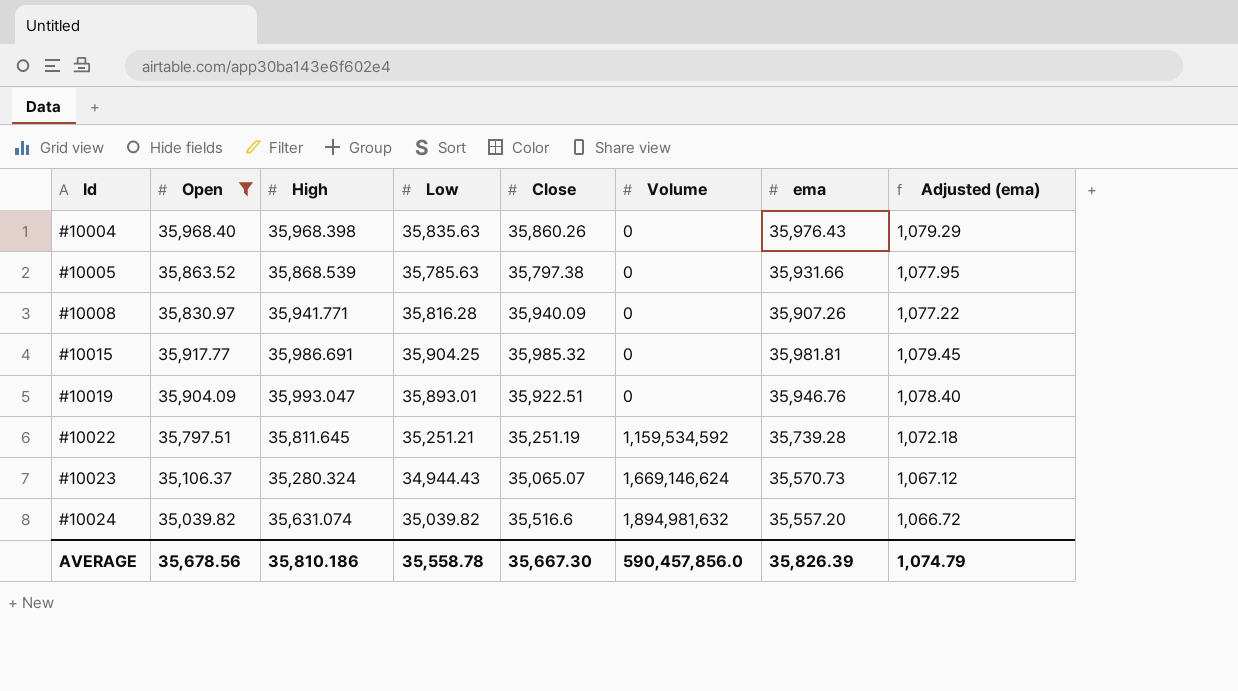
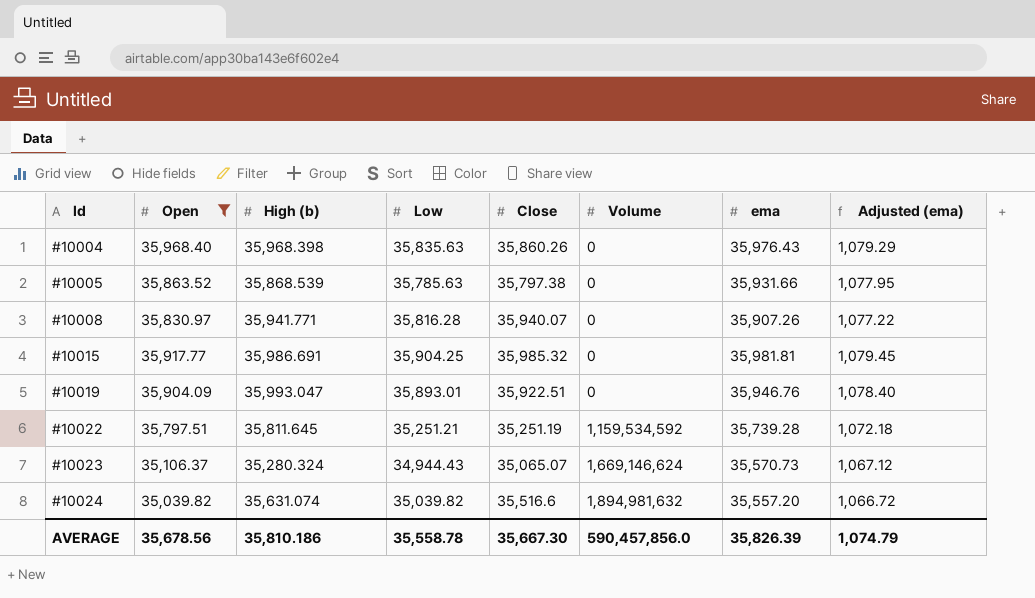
column name: High -> High (b)
#10008 | Close: 35,940.09 -> 35,940.07

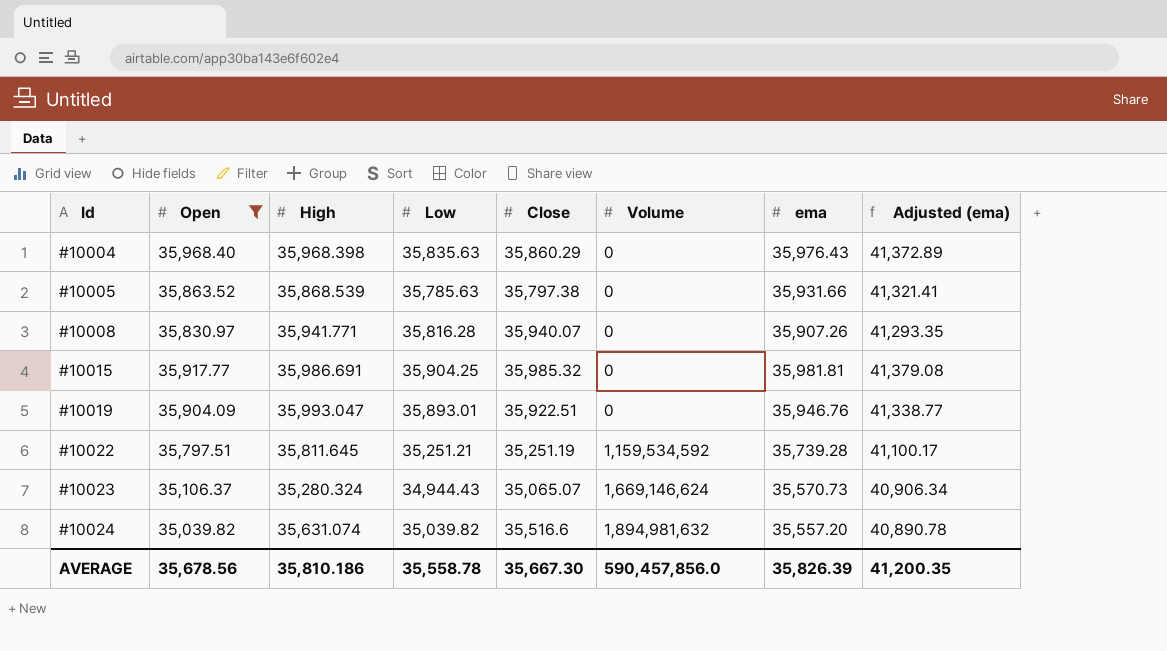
column name: High (b) -> High
column Adjusted (ema) | formula: [ema] * 0.03 -> [ema] * 1.15
#10004 | Close: 35,860.26 -> 35,860.29
AVERAGE | Adjusted (ema): 1,074.79 -> 41,200.35

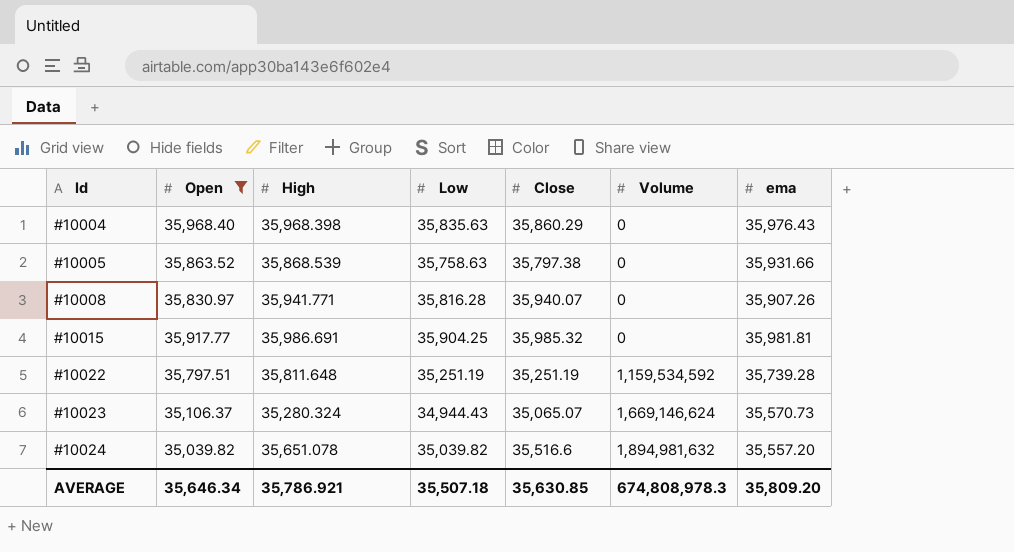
column Adjusted (ema) | formula: [ema] * 1.15 -> none
row #10019: 35,904.09 | 35,993.047 | 35,893.01 | 35,922.51 | 0 | 35,946.76 | 41,338.77 -> none
#10005 | Low: 35,785.63 -> 35,758.63
#10022 | High: 35,811.645 -> 35,811.648
#10022 | Low: 35,251.21 -> 35,251.19
#10024 | High: 35,631.074 -> 35,651.078
AVERAGE | Open: 35,678.56 -> 35,646.34
AVERAGE | High: 35,810.186 -> 35,786.921
AVERAGE | Low: 35,558.78 -> 35,507.18
AVERAGE | Close: 35,667.30 -> 35,630.85
AVERAGE | Volume: 590,457,856.0 -> 674,808,978.3
AVERAGE | ema: 35,826.39 -> 35,809.20

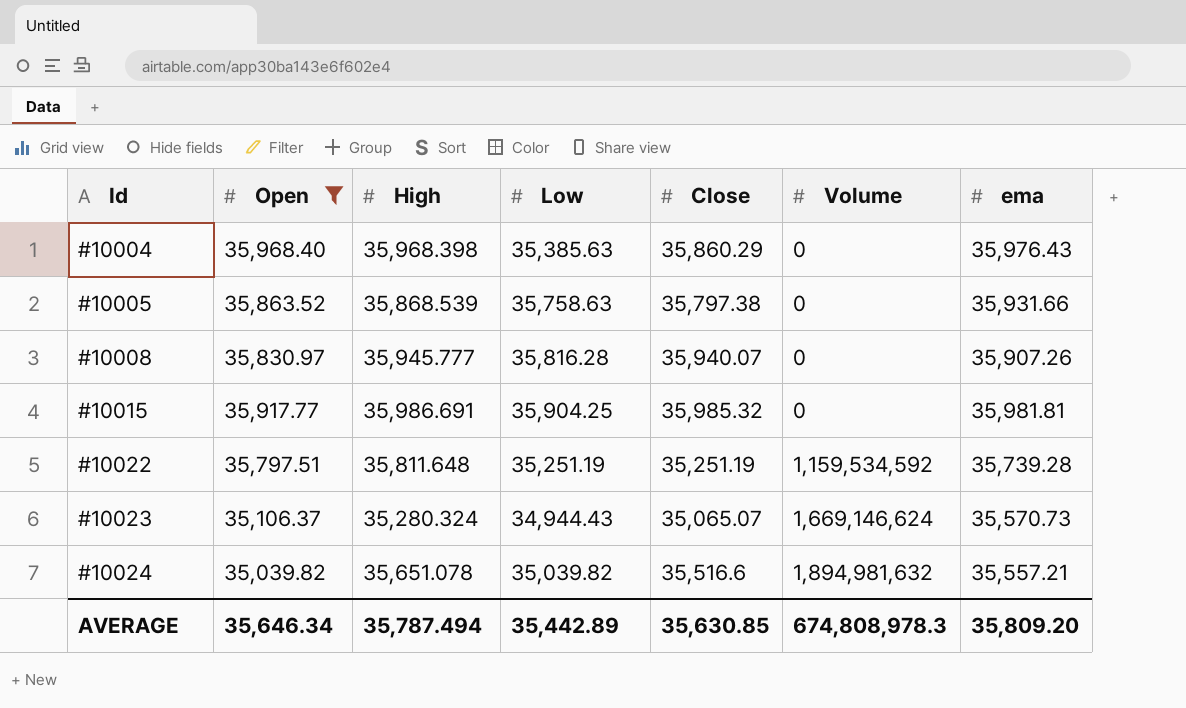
#10004 | Low: 35,835.63 -> 35,385.63
#10008 | High: 35,941.771 -> 35,945.777
#10024 | ema: 35,557.20 -> 35,557.21
AVERAGE | High: 35,786.921 -> 35,787.494
AVERAGE | Low: 35,507.18 -> 35,442.89

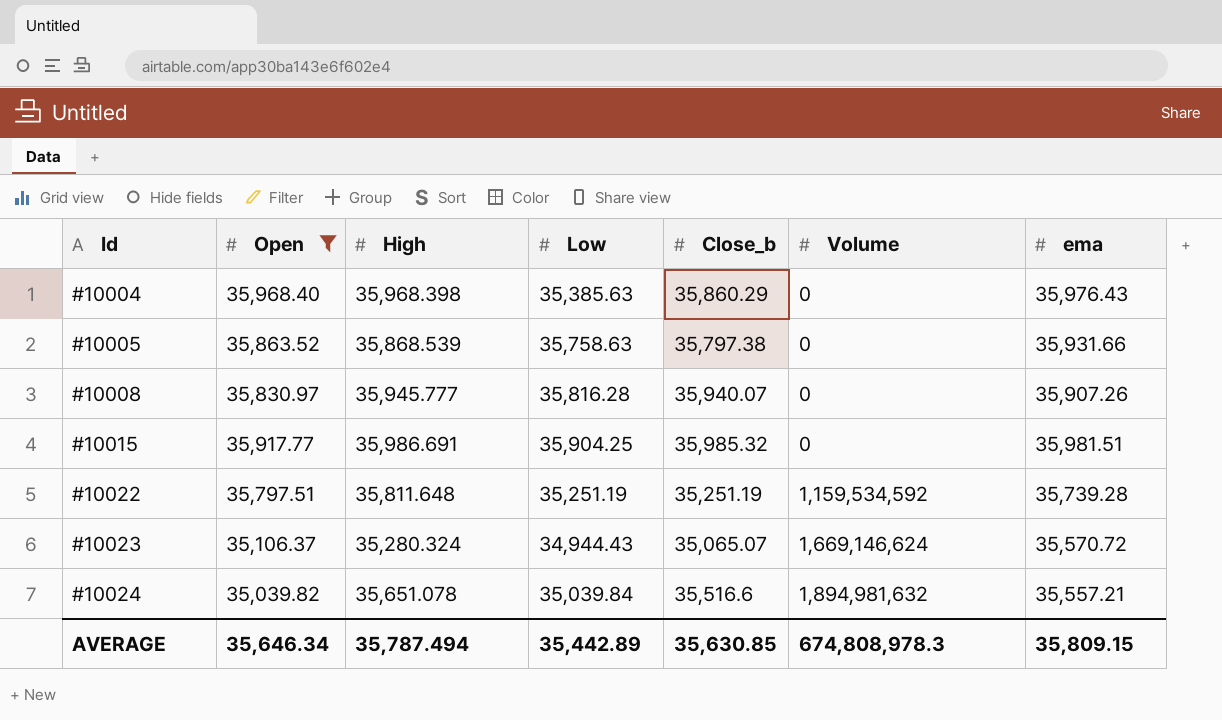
column name: Close -> Close_b
#10015 | ema: 35,981.81 -> 35,981.51
#10023 | ema: 35,570.73 -> 35,570.72
#10024 | Low: 35,039.82 -> 35,039.84
AVERAGE | ema: 35,809.20 -> 35,809.15

